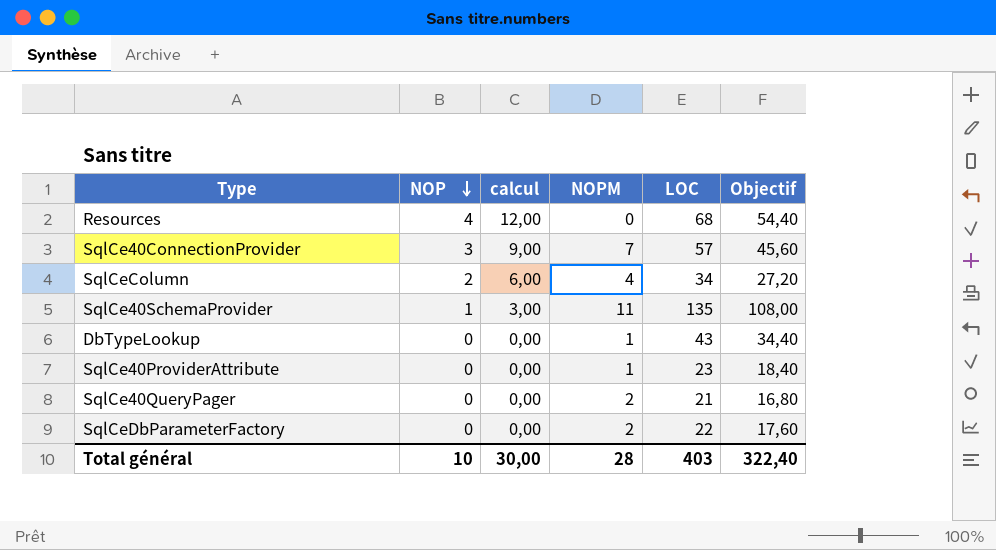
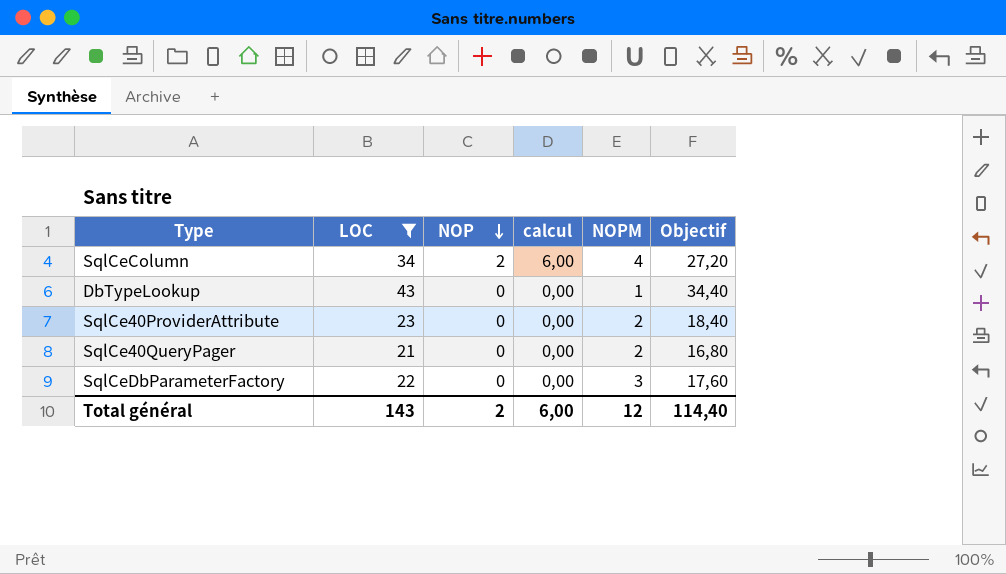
filter: none -> LOC <= 43
column LOC | position: 5 -> 2
SqlCe40ProviderAttribute | NOPM: 1 -> 2
SqlCeDbParameterFactory | NOPM: 2 -> 3
Total général | LOC: 403 -> 143
Total général | NOP: 10 -> 2
Total général | calcul: 30,00 -> 6,00
Total général | NOPM: 28 -> 12
Total général | Objectif: 322,40 -> 114,40

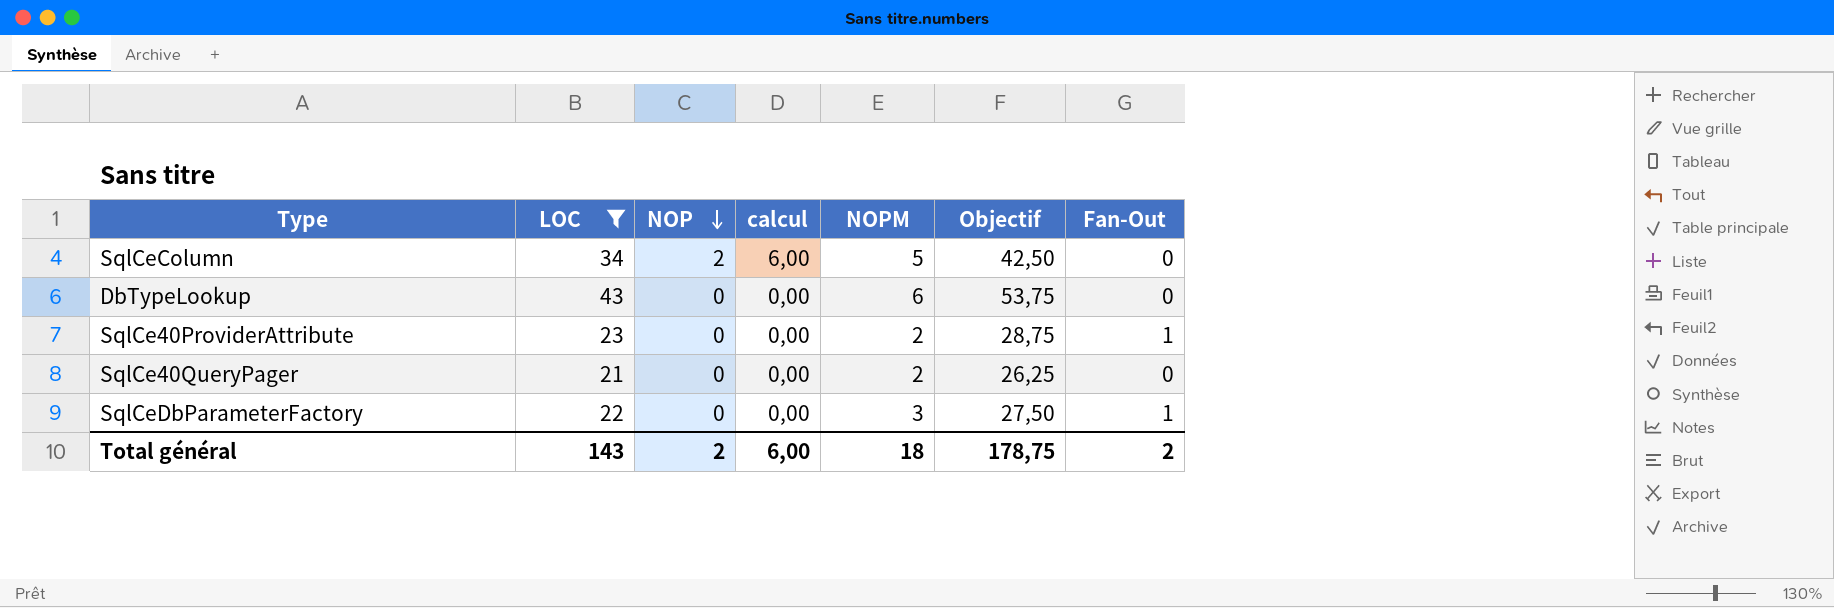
column Objectif | formula: [LOC] * 0,8 -> [LOC] * 1,25
column Fan-Out | position: none -> 7
SqlCeColumn | NOPM: 4 -> 5
DbTypeLookup | NOPM: 1 -> 6
Total général | NOPM: 12 -> 18
Total général | Objectif: 114,40 -> 178,75

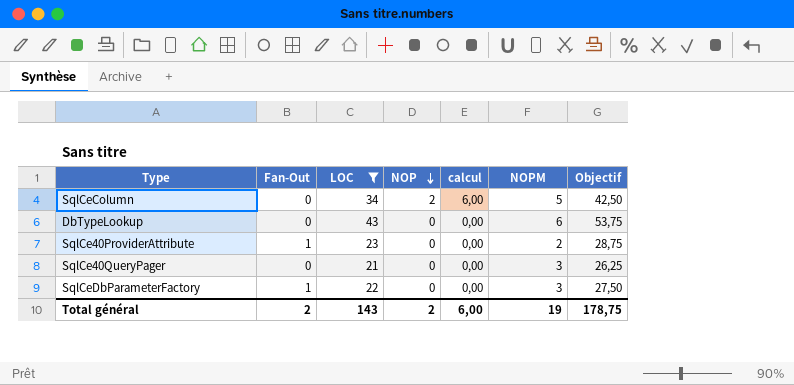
column Fan-Out | position: 7 -> 2
SqlCe40QueryPager | NOPM: 2 -> 3
Total général | NOPM: 18 -> 19

